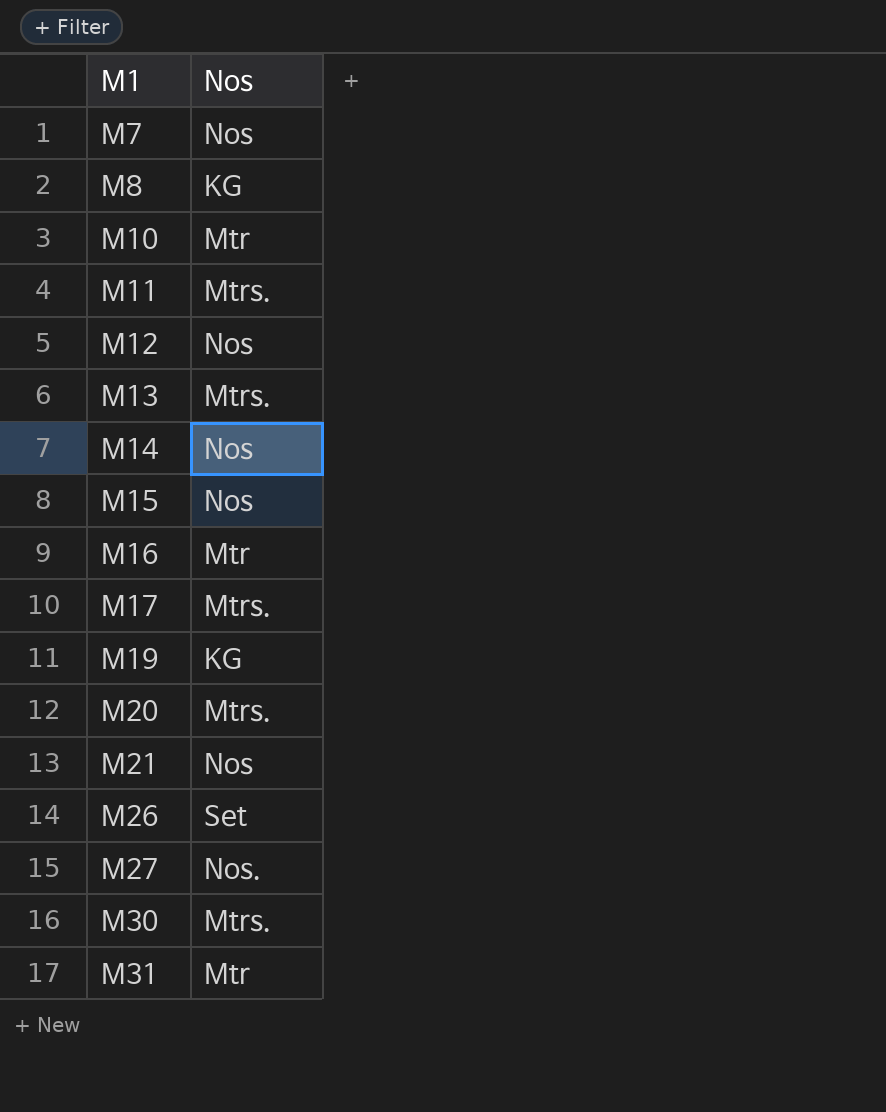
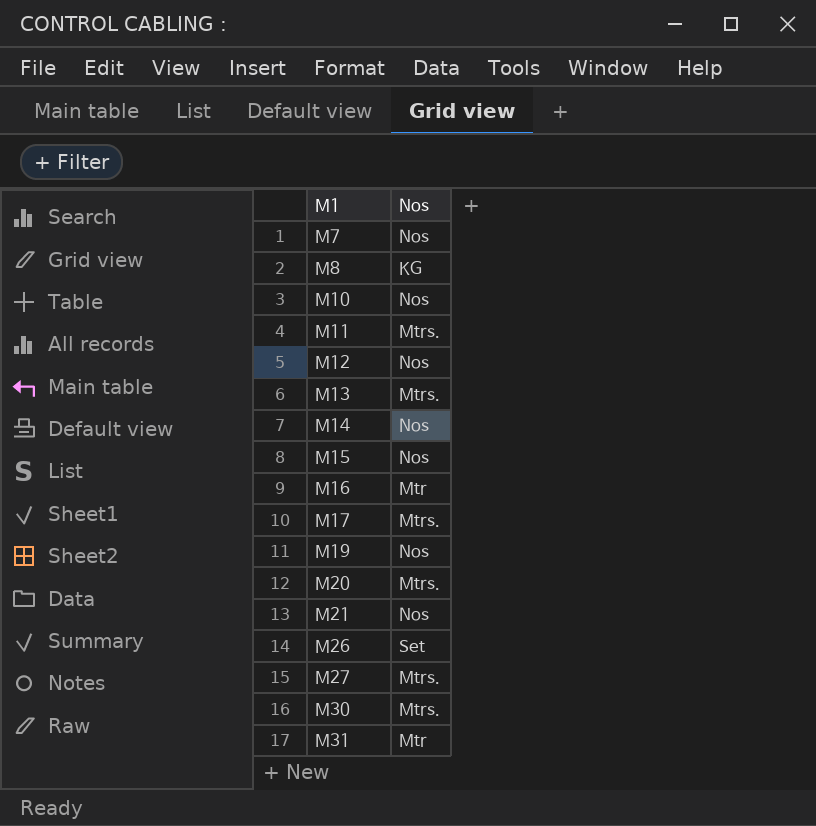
M10 | Nos: Mtr -> Nos
M19 | Nos: KG -> Nos
M27 | Nos: Nos. -> Mtrs.

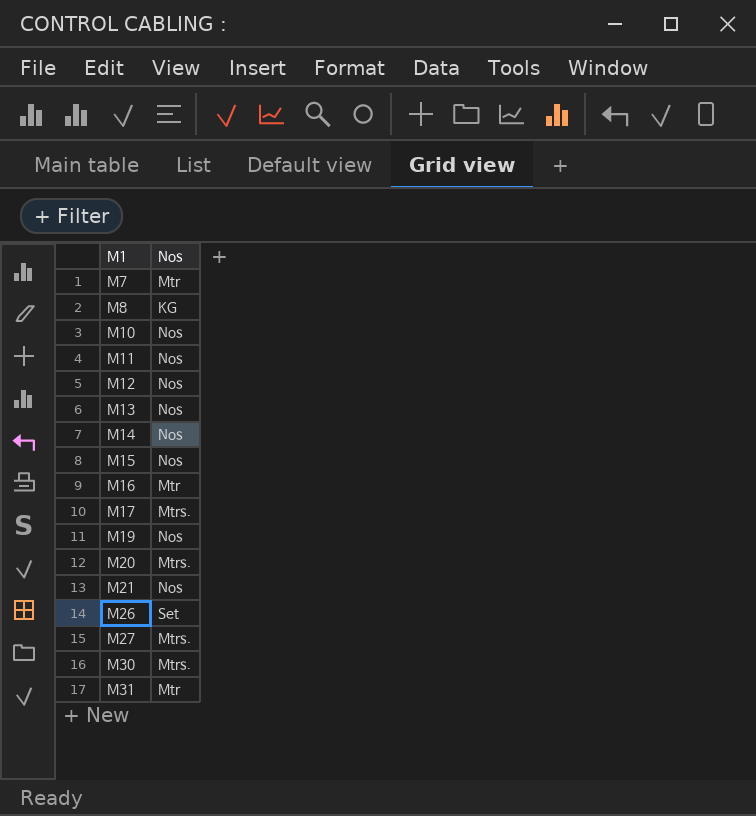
M7 | Nos: Nos -> Mtr
M11 | Nos: Mtrs. -> Nos
M13 | Nos: Mtrs. -> Nos

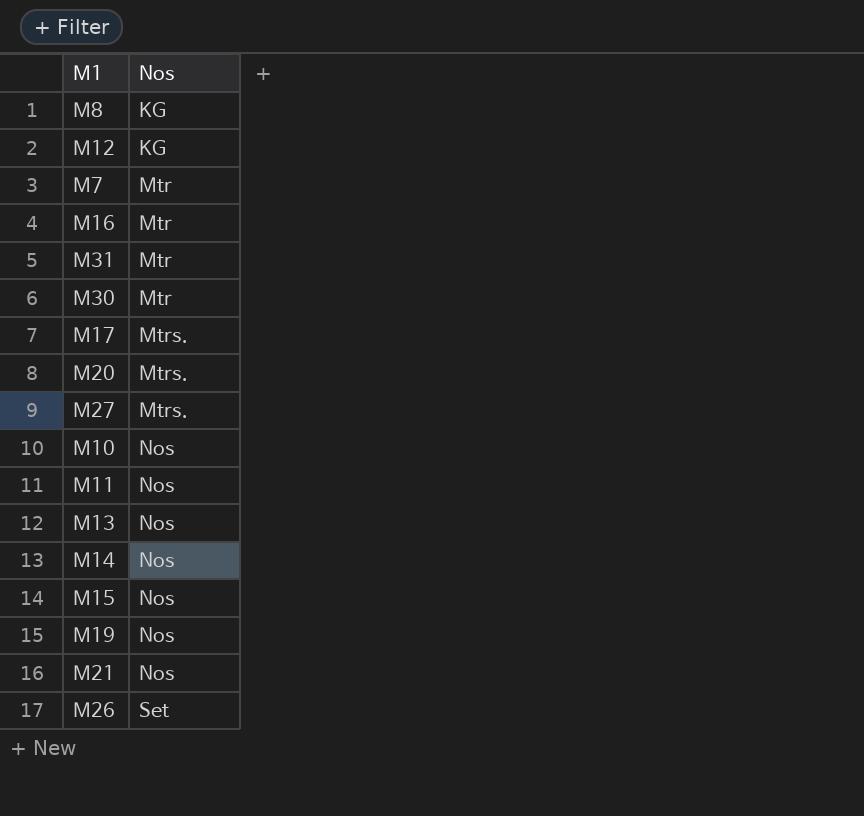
row order: M1 ascending -> Nos ascending
M12 | Nos: Nos -> KG
M30 | Nos: Mtrs. -> Mtr

